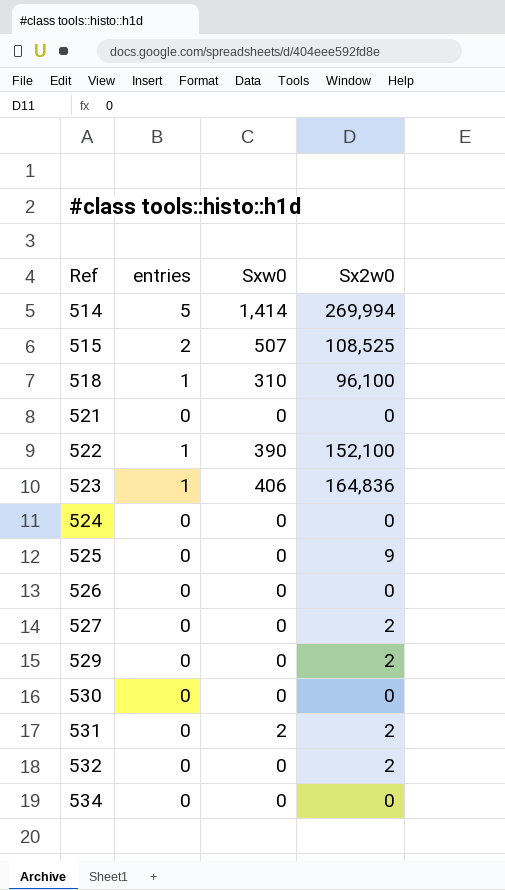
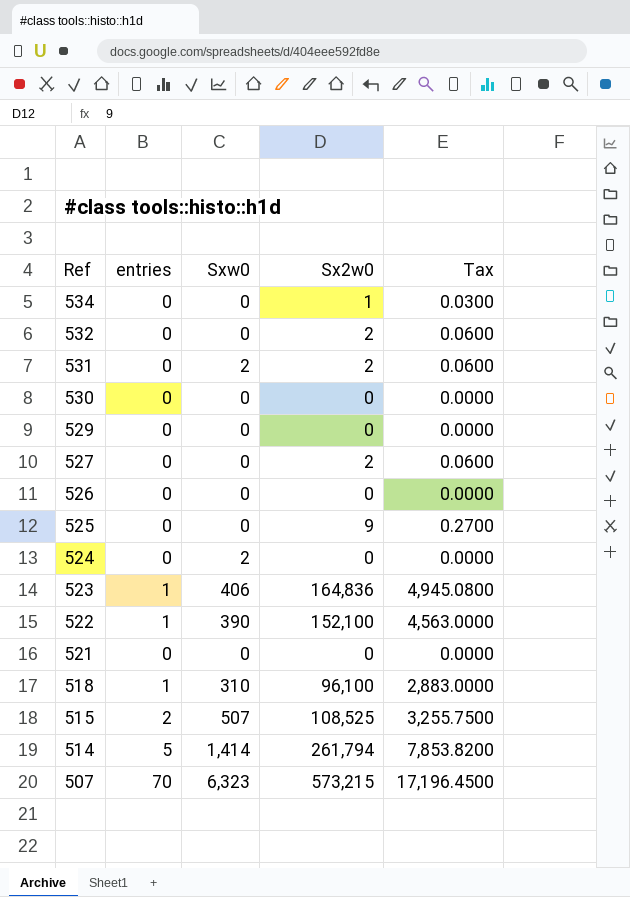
row order: Ref ascending -> Ref descending
column Tax | formula: none -> [Sx2w0] * 0.03
534 | Sx2w0: 0 -> 1
529 | Sx2w0: 2 -> 0
524 | Sxw0: 0 -> 2
514 | Sx2w0: 269,994 -> 261,794
row 507: none -> 70 | 6,323 | 573,215 | 17,196.4500

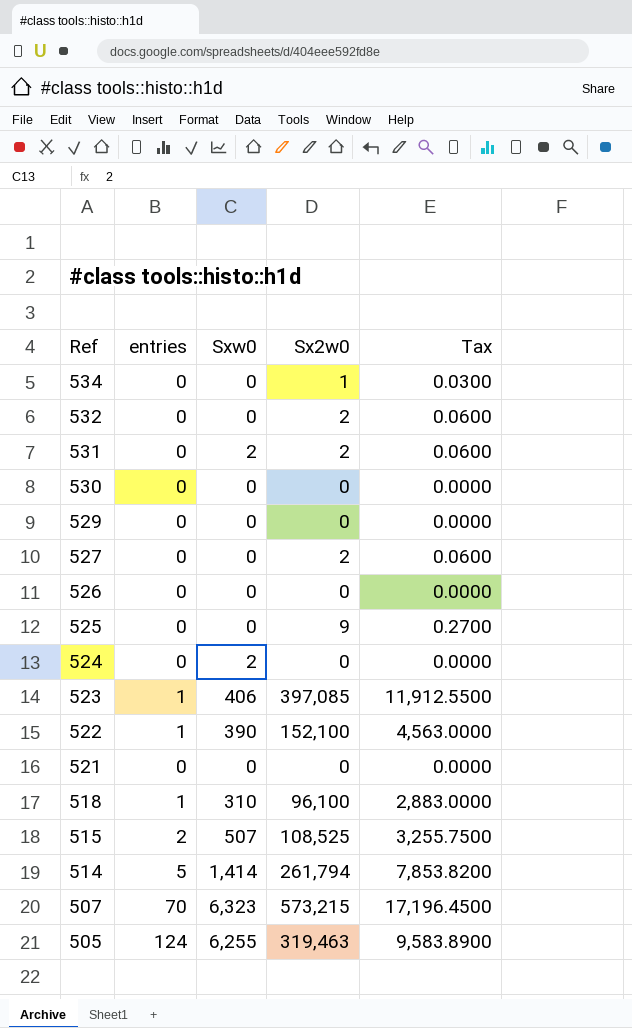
523 | Sx2w0: 164,836 -> 397,085
523 | Tax: 4,945.0800 -> 11,912.5500
row 505: none -> 124 | 6,255 | 319,463 | 9,583.8900

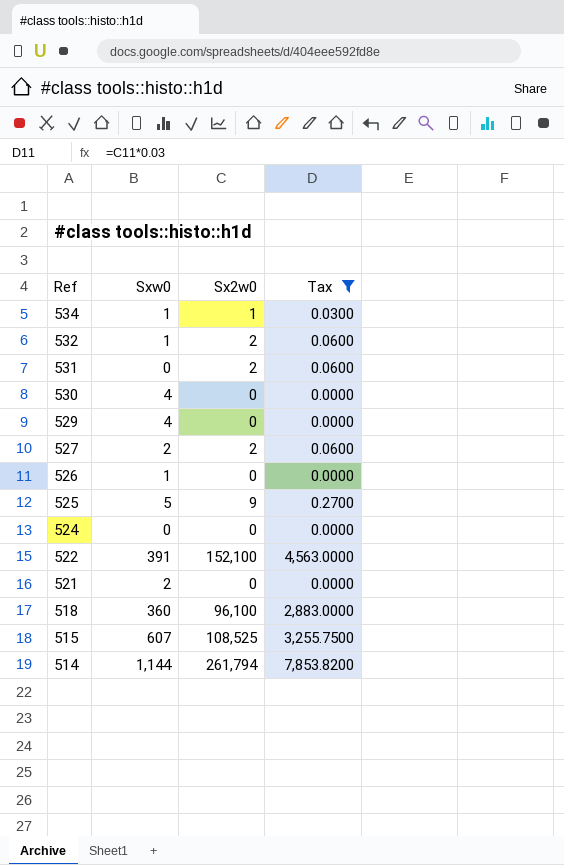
filter: none -> Tax <= 7,853.8200
column entries | position: 2 -> none
534 | Sxw0: 0 -> 1
532 | Sxw0: 0 -> 1
531 | Sxw0: 2 -> 0
530 | Sxw0: 0 -> 4
529 | Sxw0: 0 -> 4
527 | Sxw0: 0 -> 2
526 | Sxw0: 0 -> 1
525 | Sxw0: 0 -> 5
524 | Sxw0: 2 -> 0
522 | Sxw0: 390 -> 391
521 | Sxw0: 0 -> 2
518 | Sxw0: 310 -> 360
515 | Sxw0: 507 -> 607
514 | Sxw0: 1,414 -> 1,144

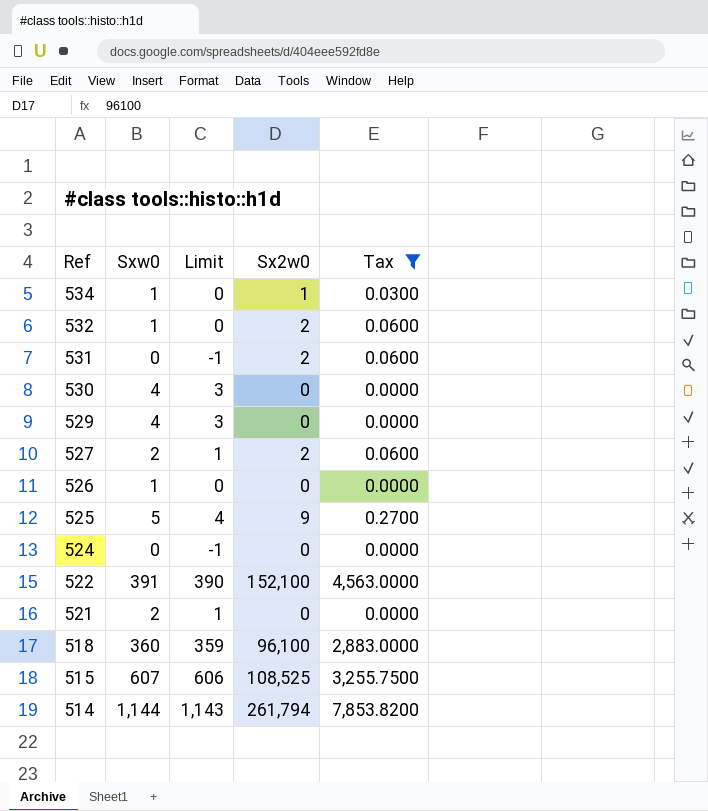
column Limit | formula: none -> [Sxw0] - 1

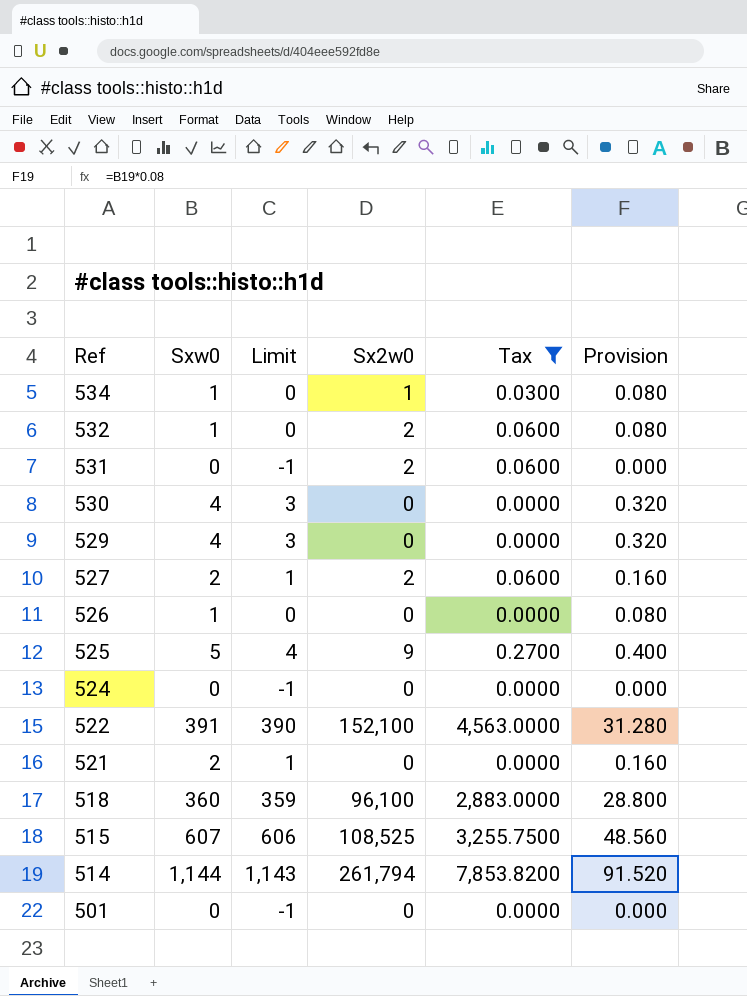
column Provision | formula: none -> [Sxw0] * 0.08
row 501: none -> 0 | -1 | 0 | 0.0000 | 0.000

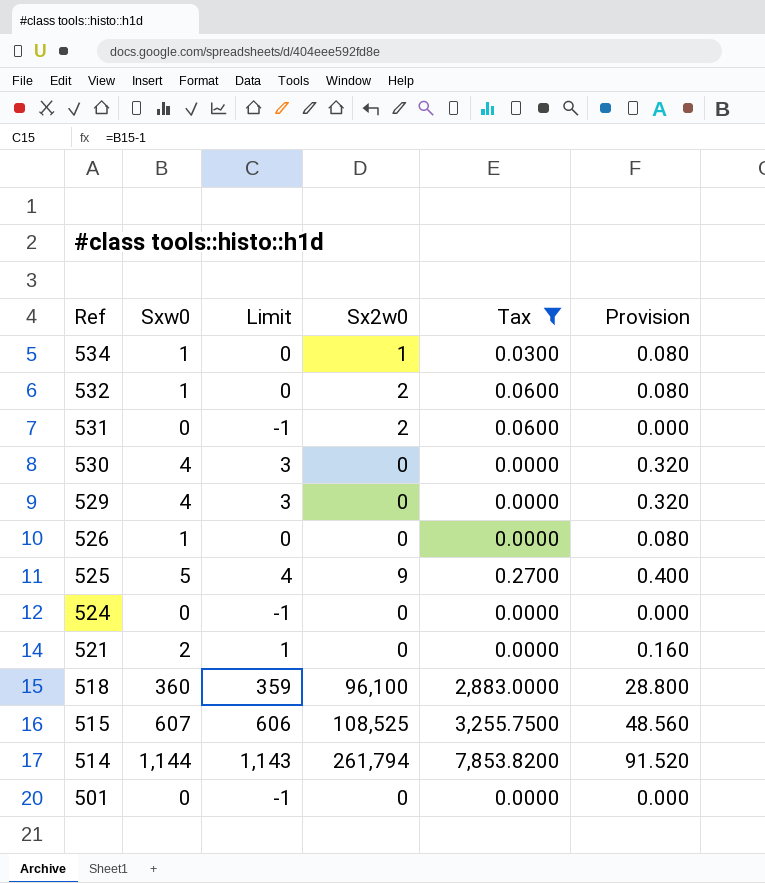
row 527: 2 | 1 | 2 | 0.0600 | 0.160 -> none
row 522: 391 | 390 | 152,100 | 4,563.0000 | 31.280 -> none

